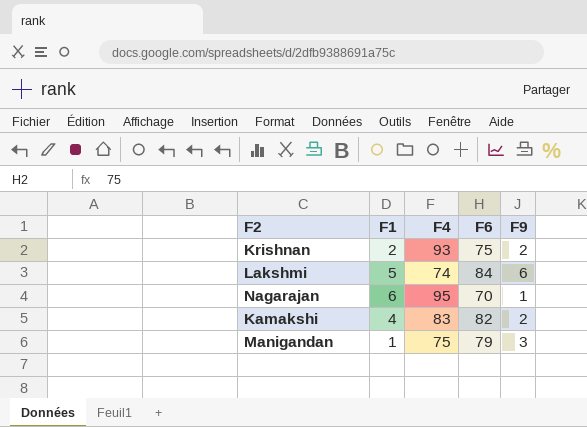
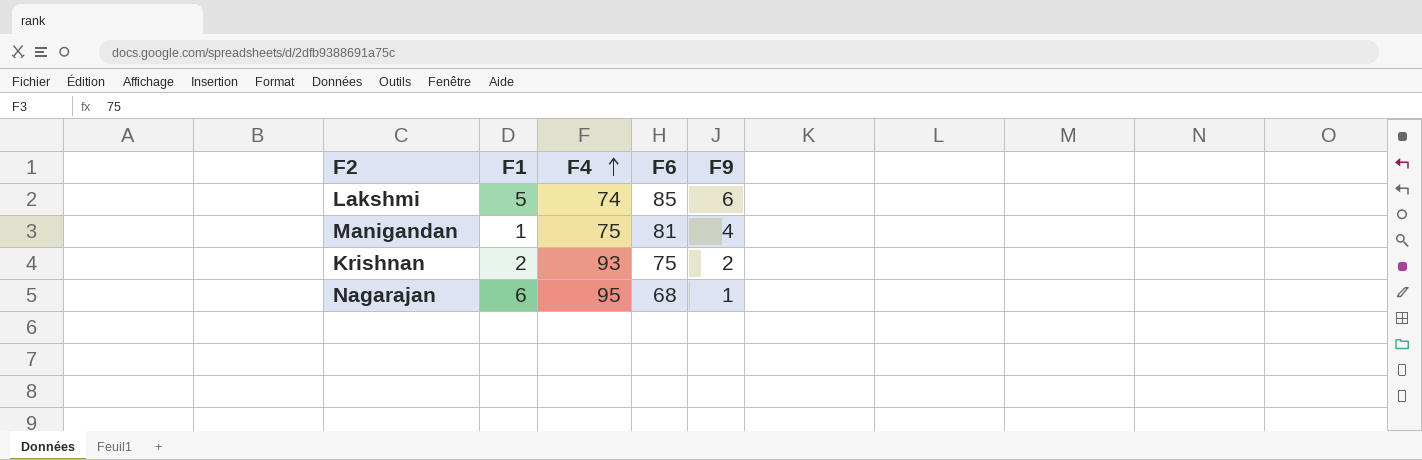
row order: none -> F4 ascending
row Kamakshi: 4 | 83 | 82 | 2 -> none
Lakshmi | F6: 84 -> 85
Manigandan | F6: 79 -> 81
Manigandan | F9: 3 -> 4
Nagarajan | F6: 70 -> 68

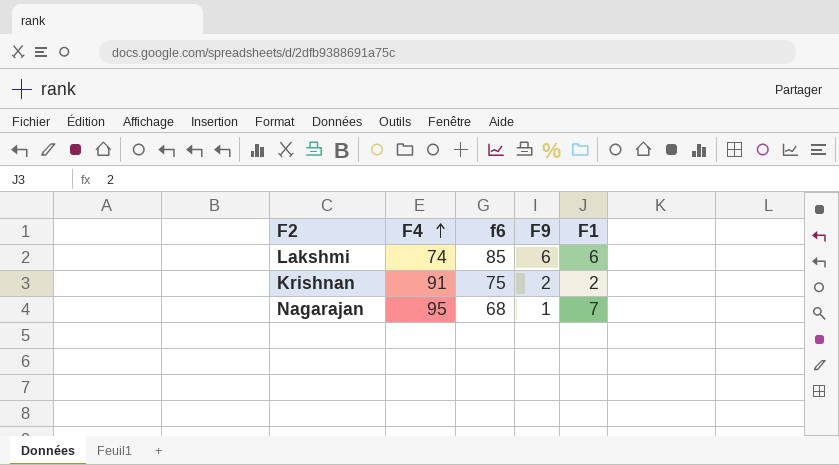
column name: F6 -> f6
column F1 | position: 2 -> 5
row Manigandan: 1 | 75 | 81 | 4 -> none
Lakshmi | F1: 5 -> 6
Krishnan | F4: 93 -> 91
Nagarajan | F1: 6 -> 7

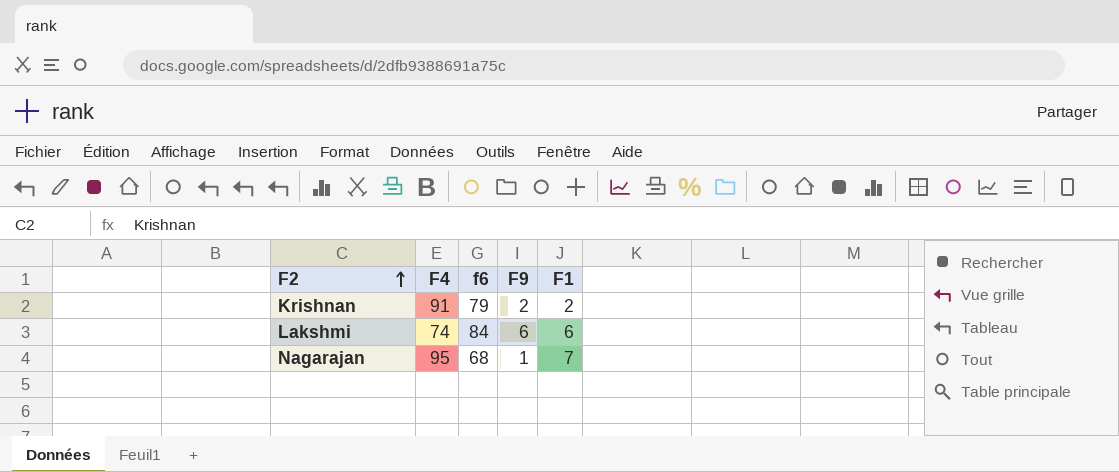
row order: F4 ascending -> F2 ascending
Krishnan | f6: 75 -> 79
Lakshmi | f6: 85 -> 84

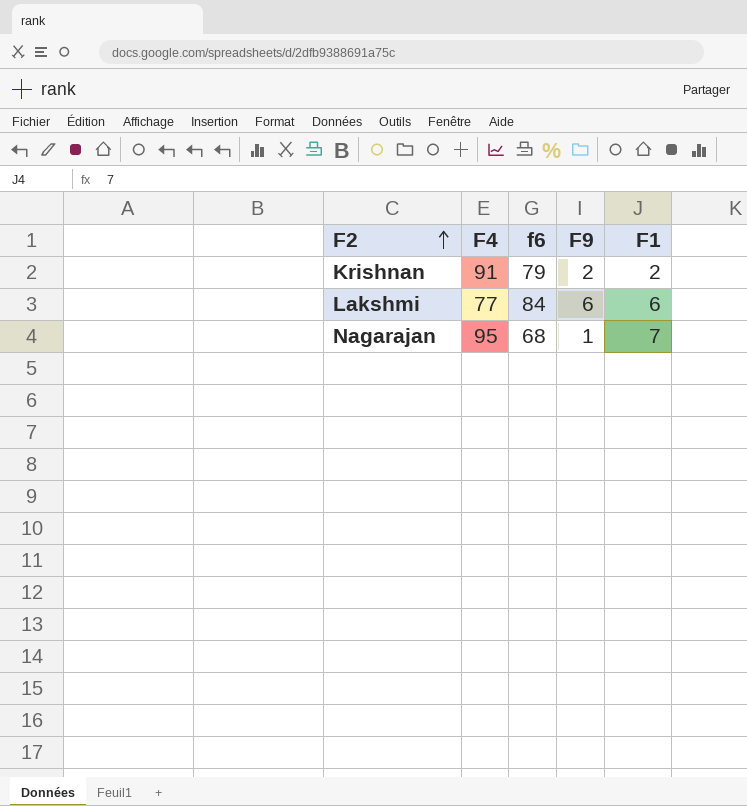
Lakshmi | F4: 74 -> 77

